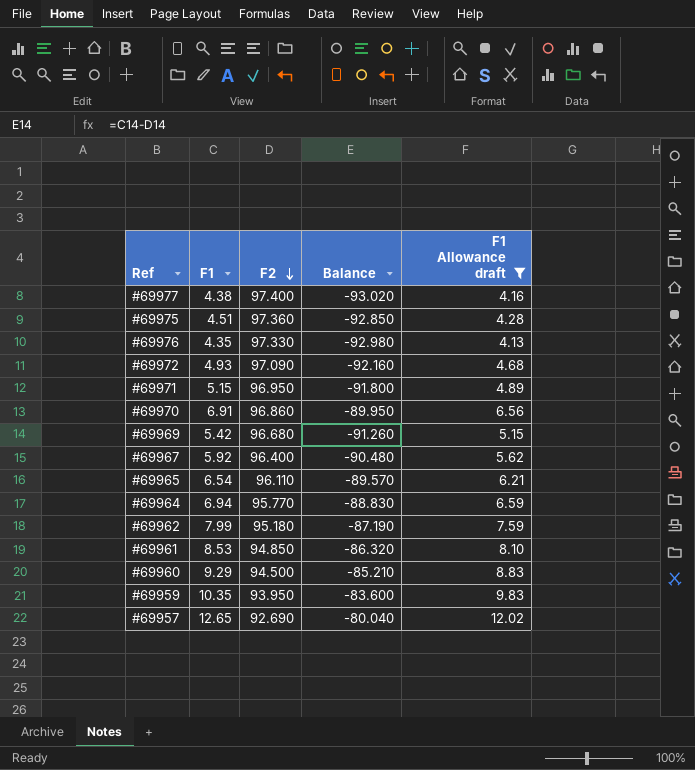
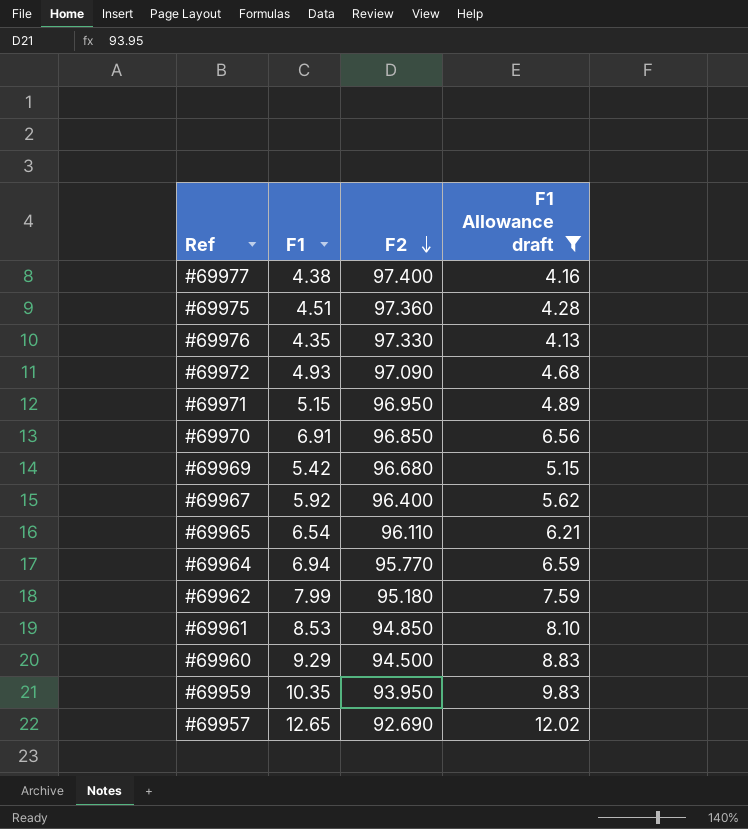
column Balance | formula: [F1] - [F2] -> none
#69970 | F2: 96.860 -> 96.850

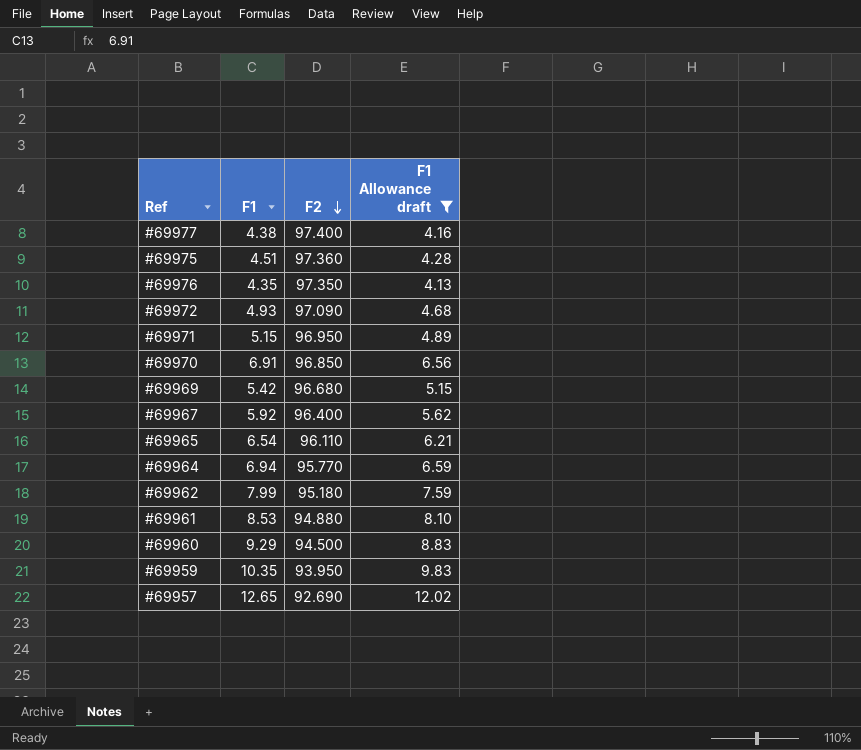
#69976 | F2: 97.330 -> 97.350
#69961 | F2: 94.850 -> 94.880

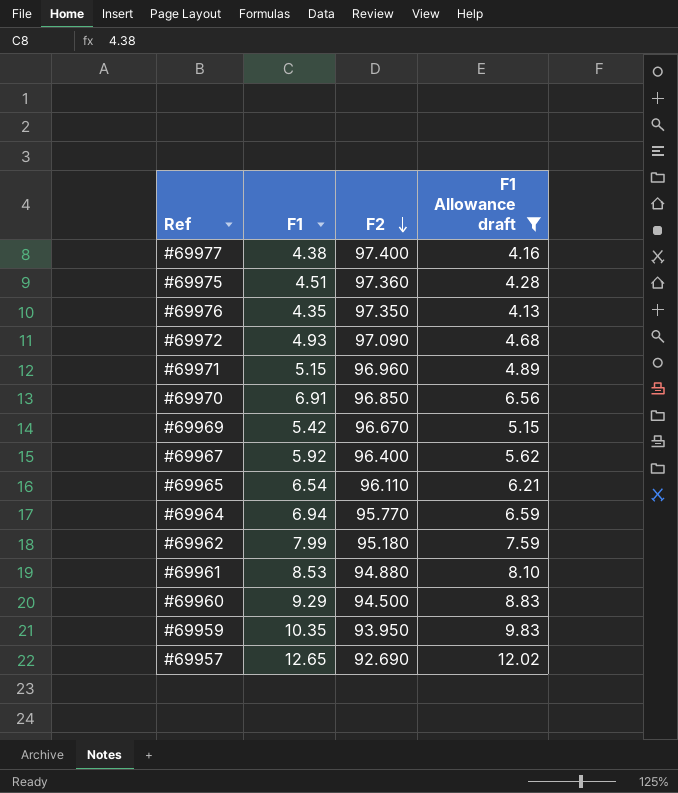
#69971 | F2: 96.950 -> 96.960
#69969 | F2: 96.680 -> 96.670

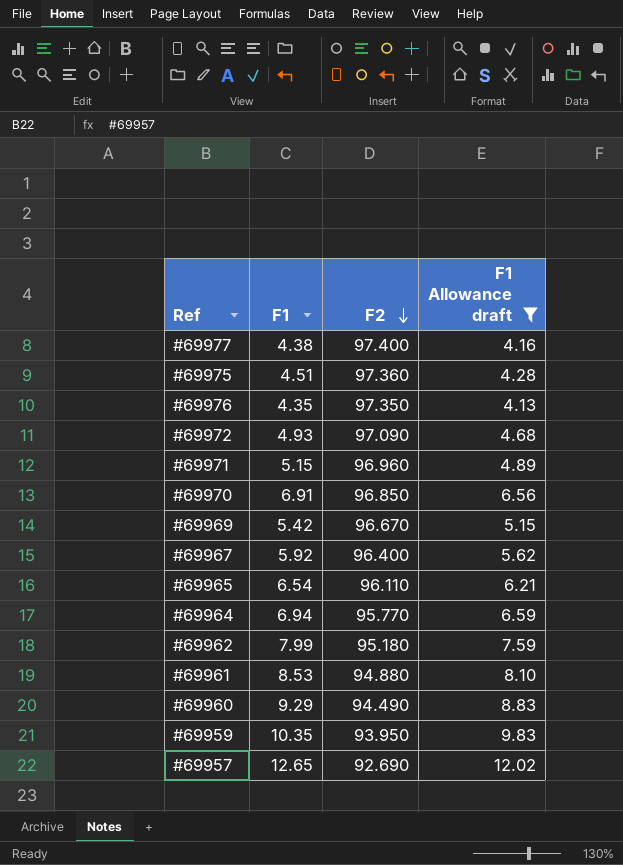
#69960 | F2: 94.500 -> 94.490

